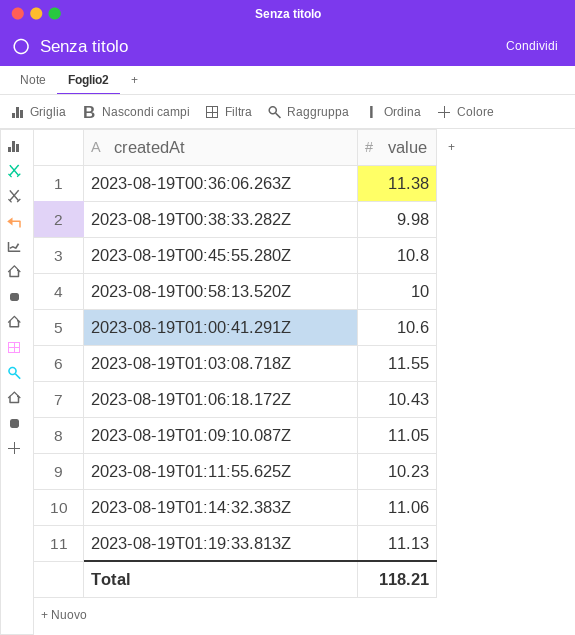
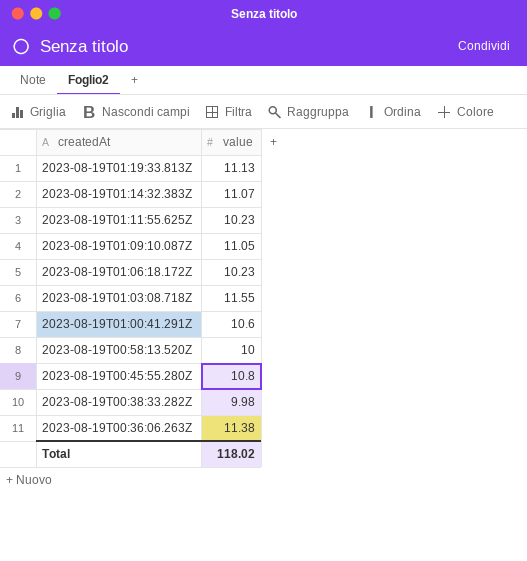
row order: createdAt ascending -> createdAt descending
2023-08-19T01:14:32.383Z | value: 11.06 -> 11.07
2023-08-19T01:06:18.172Z | value: 10.43 -> 10.23
Total | value: 118.21 -> 118.02

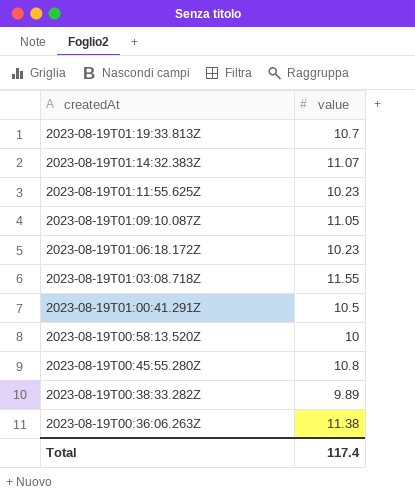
2023-08-19T01:19:33.813Z | value: 11.13 -> 10.7
2023-08-19T01:00:41.291Z | value: 10.6 -> 10.5
2023-08-19T00:38:33.282Z | value: 9.98 -> 9.89
Total | value: 118.02 -> 117.4

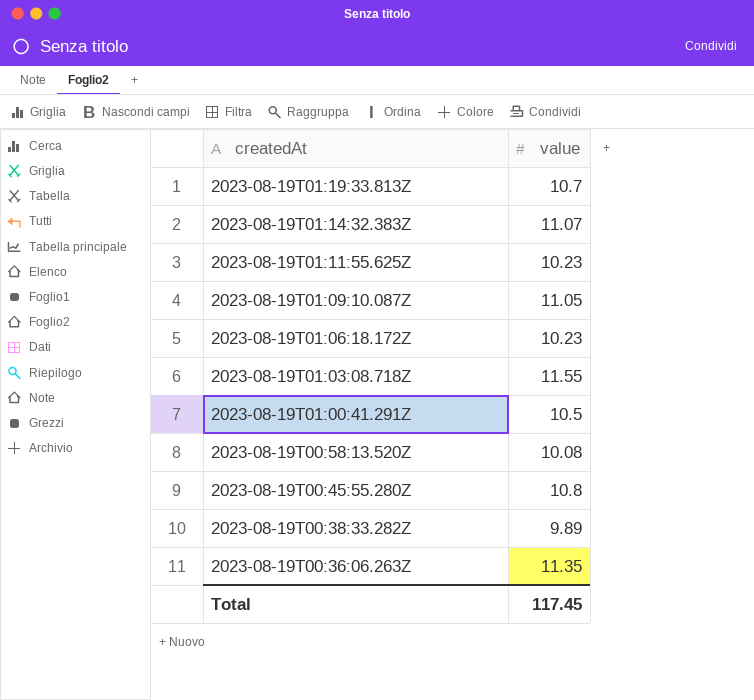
2023-08-19T00:58:13.520Z | value: 10 -> 10.08
2023-08-19T00:36:06.263Z | value: 11.38 -> 11.35
Total | value: 117.4 -> 117.45

